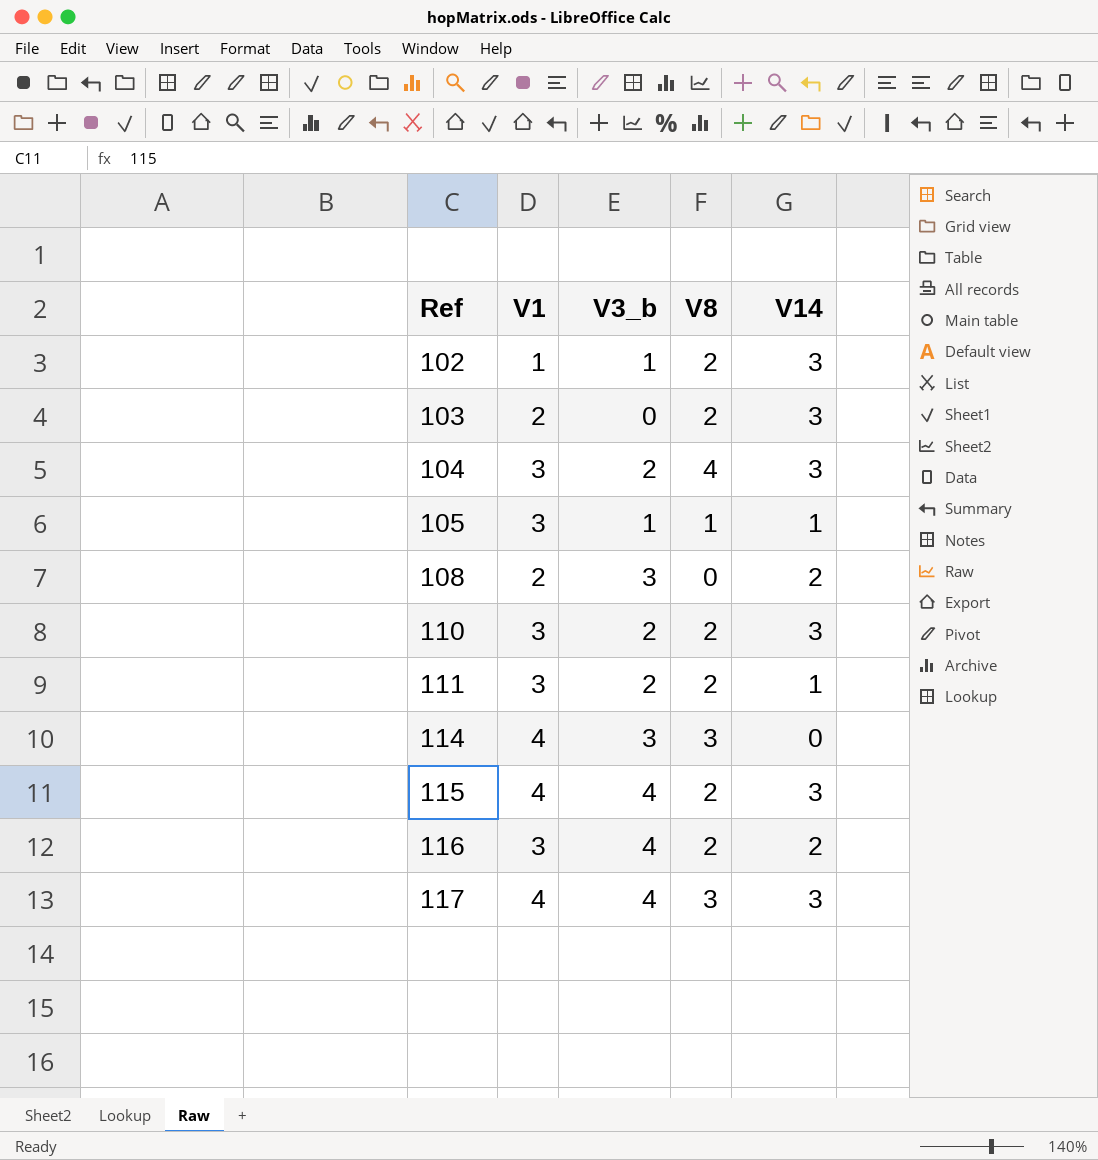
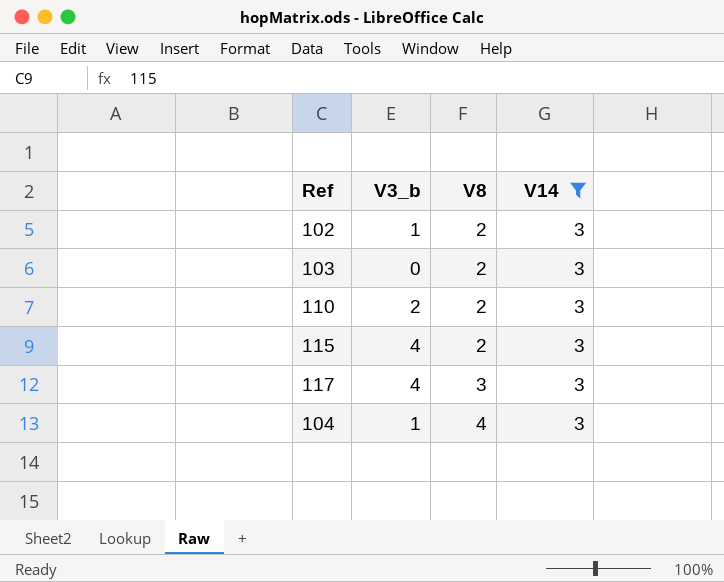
filter: none -> V14 = 3
row order: Ref ascending -> V8 ascending
column V1 | position: 2 -> none
104 | V3_b: 2 -> 1

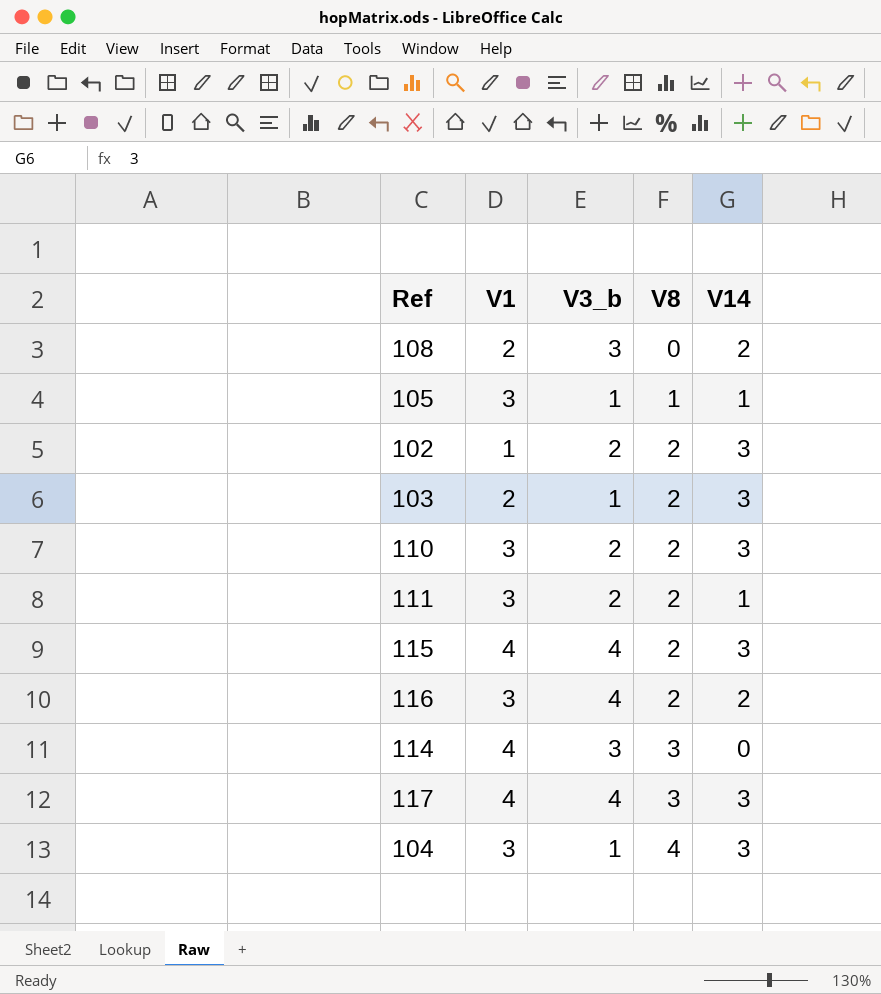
filter: V14 = 3 -> none
column V1 | position: none -> 2
102 | V3_b: 1 -> 2
103 | V3_b: 0 -> 1

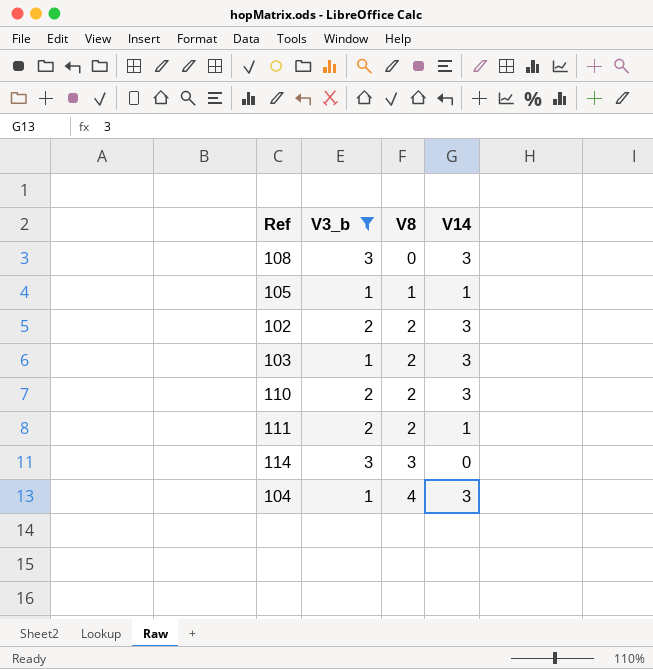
filter: none -> V3_b != 4
column V1 | position: 2 -> none
108 | V14: 2 -> 3

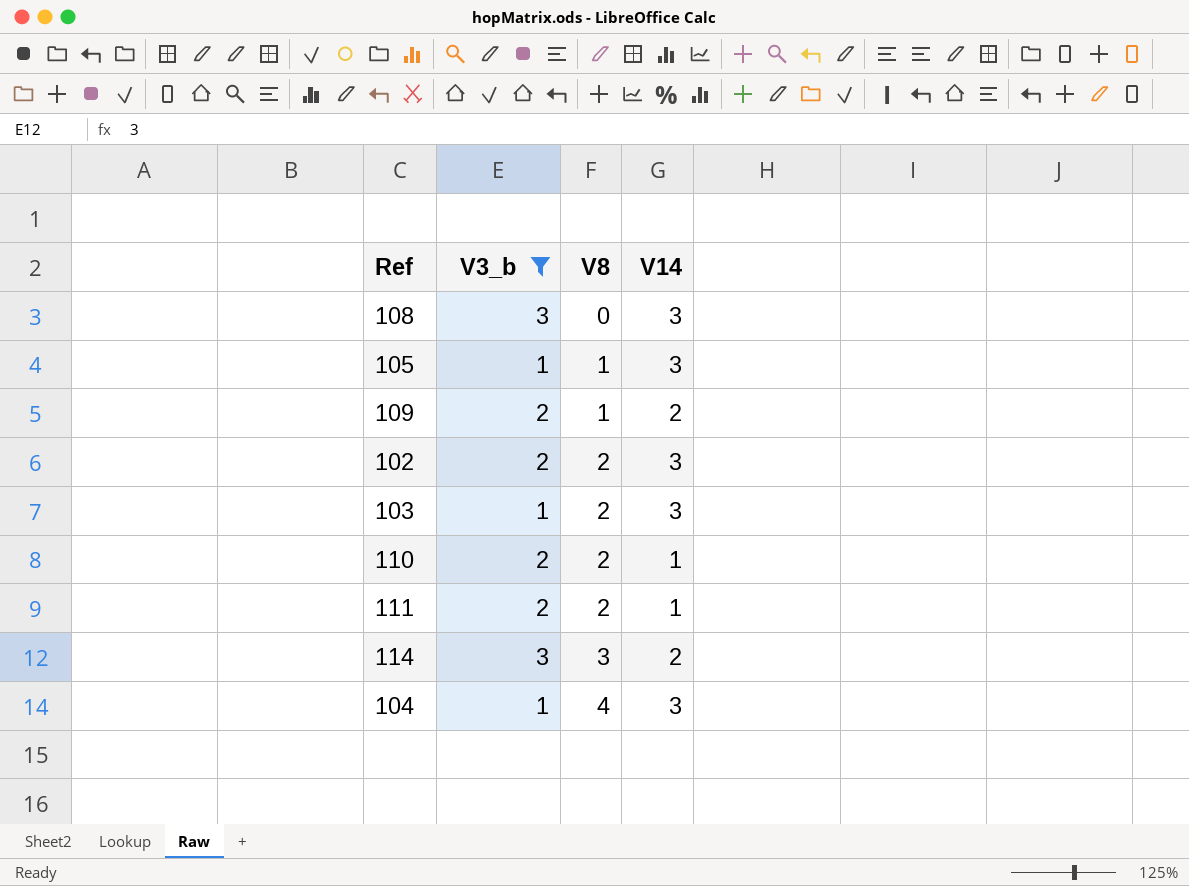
105 | V14: 1 -> 3
row 109: none -> 2 | 1 | 2
110 | V14: 3 -> 1
114 | V14: 0 -> 2

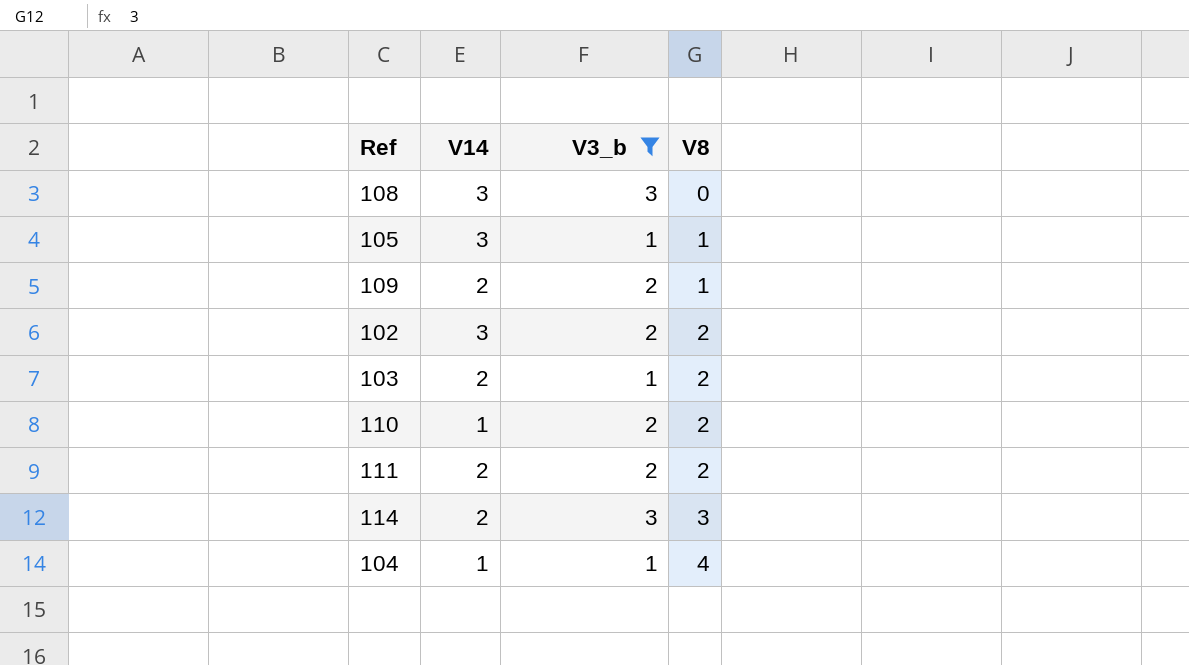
column V14 | position: 4 -> 2
103 | V14: 3 -> 2
111 | V14: 1 -> 2
104 | V14: 3 -> 1

